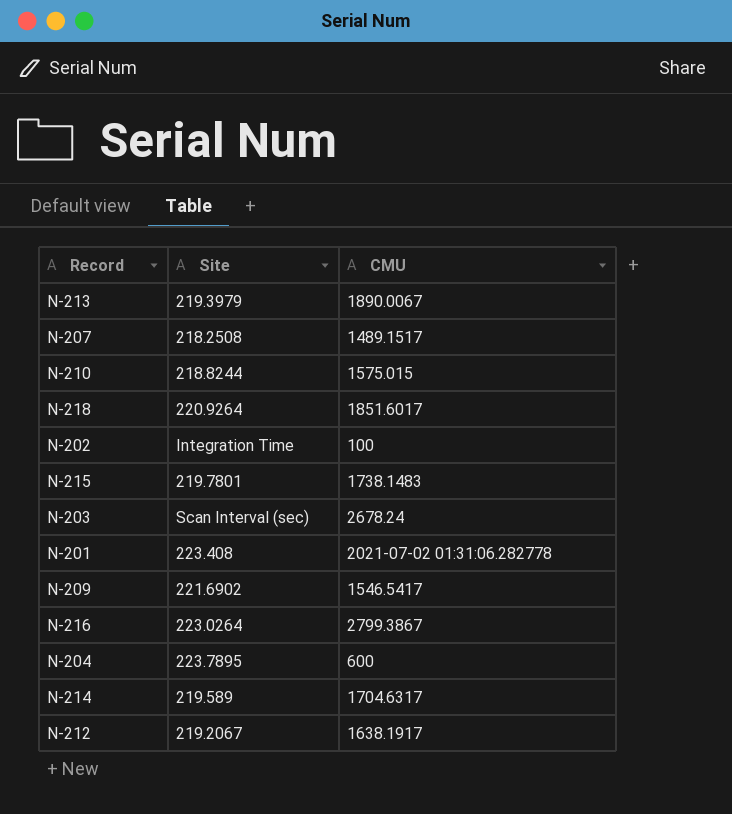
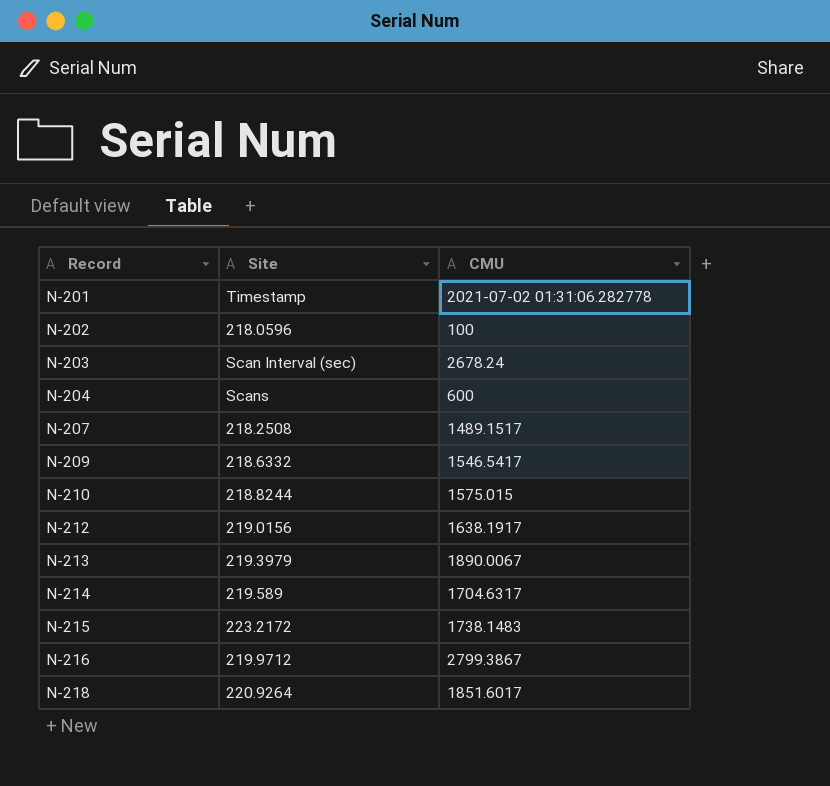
row order: none -> Record ascending
N-201 | Site: 223.408 -> Timestamp
N-202 | Site: Integration Time -> 218.0596
N-204 | Site: 223.7895 -> Scans
N-209 | Site: 221.6902 -> 218.6332
N-212 | Site: 219.2067 -> 219.0156
N-215 | Site: 219.7801 -> 223.2172
N-216 | Site: 223.0264 -> 219.9712

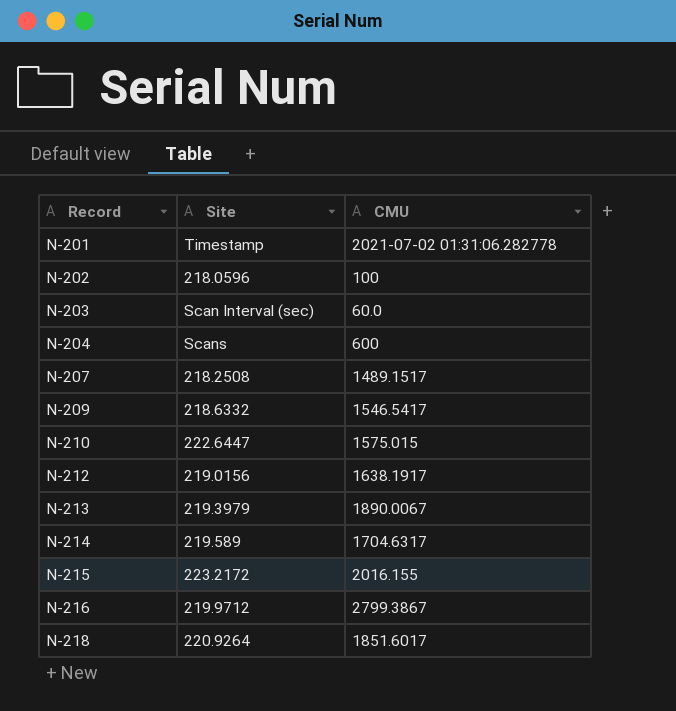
N-203 | CMU: 2678.24 -> 60.0
N-210 | Site: 218.8244 -> 222.6447
N-215 | CMU: 1738.1483 -> 2016.155

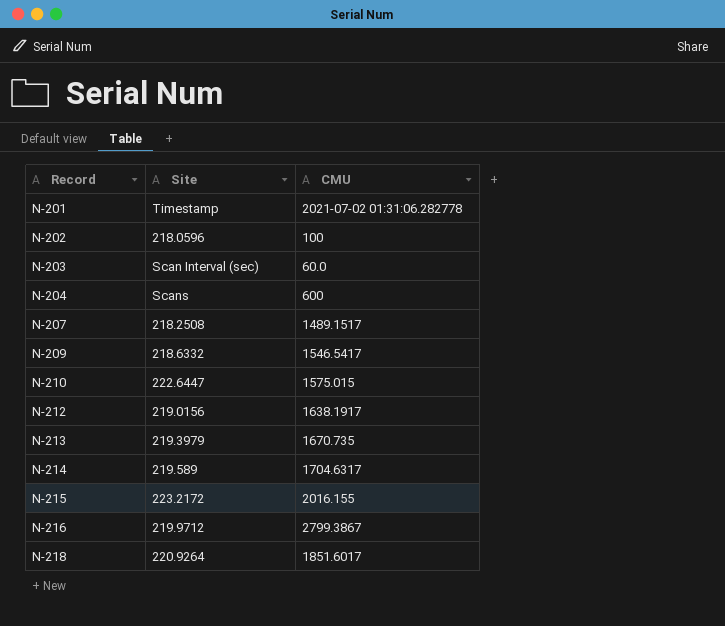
N-213 | CMU: 1890.0067 -> 1670.735

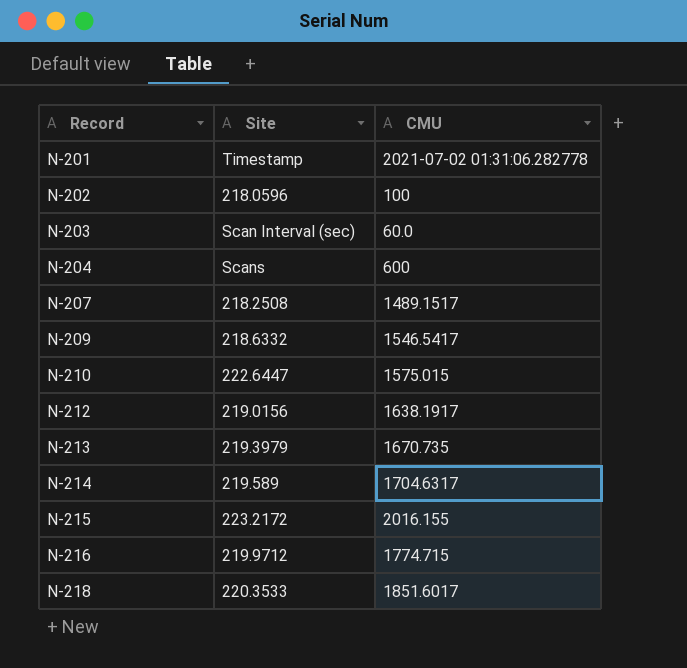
N-216 | CMU: 2799.3867 -> 1774.715
N-218 | Site: 220.9264 -> 220.3533

